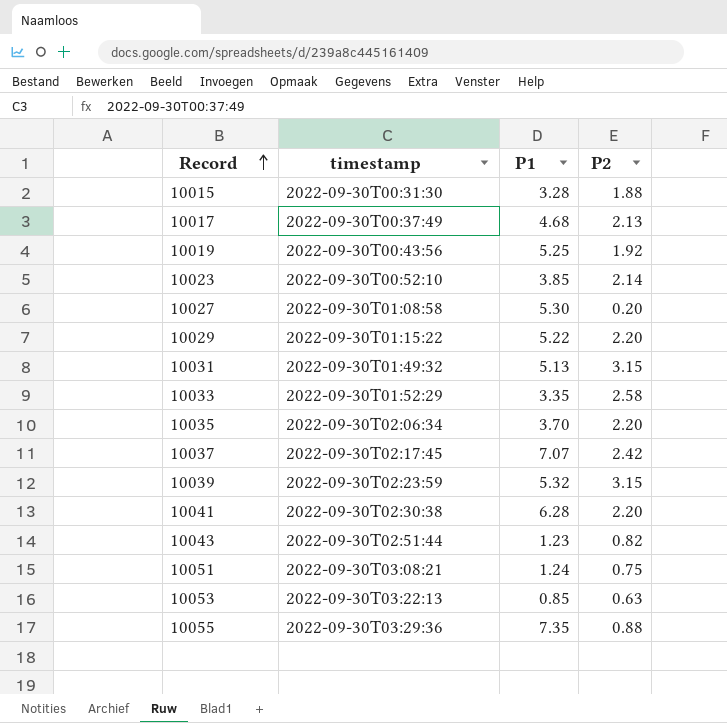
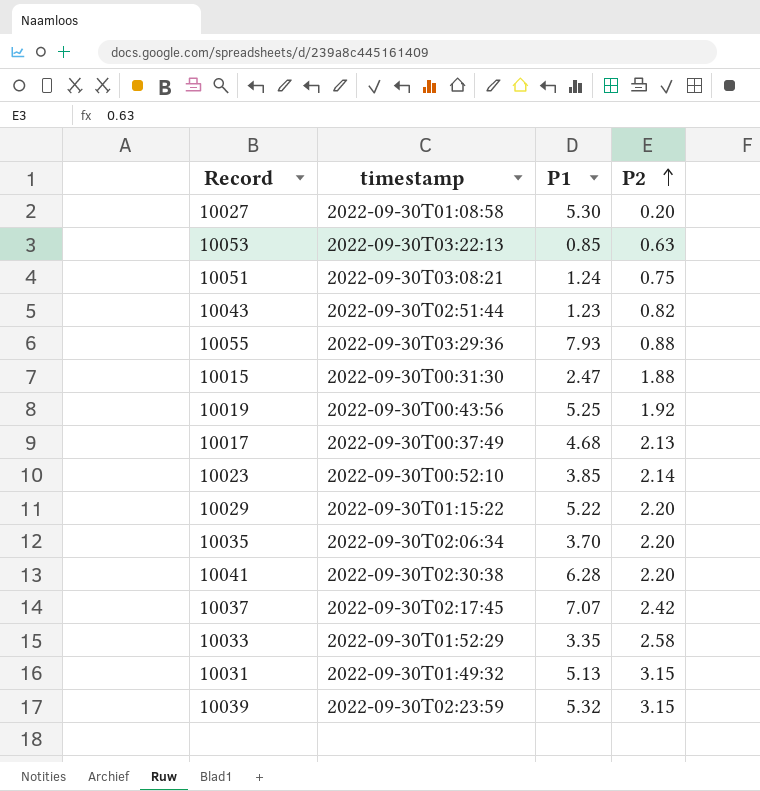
row order: Record ascending -> P2 ascending
10055 | P1: 7.35 -> 7.93
10015 | P1: 3.28 -> 2.47

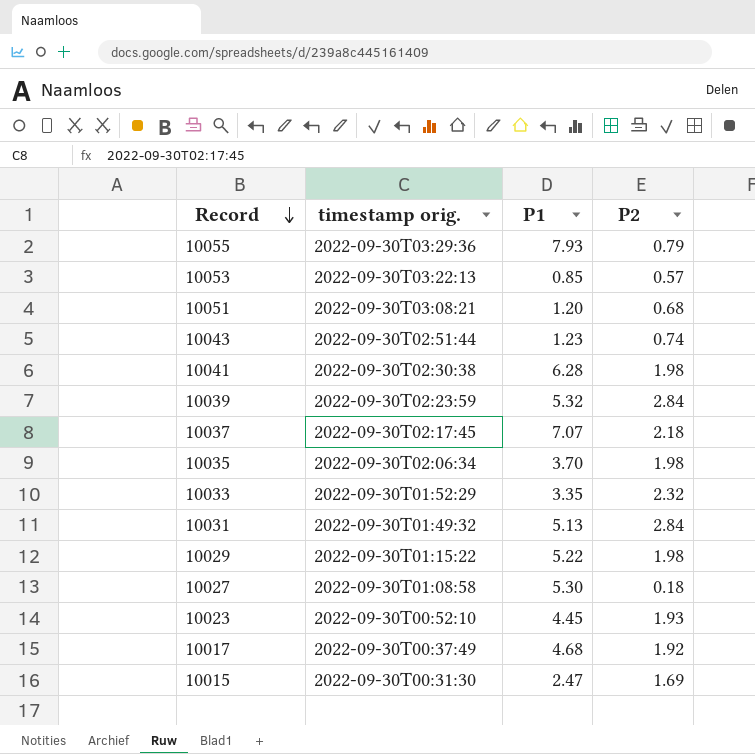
row order: P2 ascending -> Record descending
column name: timestamp -> timestamp orig.
row 10019: 2022-09-30T00:43:56 | 5.25 | 1.92 -> none
10055 | P2: 0.88 -> 0.79
10053 | P2: 0.63 -> 0.57
10051 | P1: 1.24 -> 1.20
10051 | P2: 0.75 -> 0.68
10043 | P2: 0.82 -> 0.74
10041 | P2: 2.20 -> 1.98
10039 | P2: 3.15 -> 2.84
10037 | P2: 2.42 -> 2.18
10035 | P2: 2.20 -> 1.98
10033 | P2: 2.58 -> 2.32
10031 | P2: 3.15 -> 2.84
10029 | P2: 2.20 -> 1.98
10027 | P2: 0.20 -> 0.18
10023 | P1: 3.85 -> 4.45
10023 | P2: 2.14 -> 1.93
10017 | P2: 2.13 -> 1.92
10015 | P2: 1.88 -> 1.69

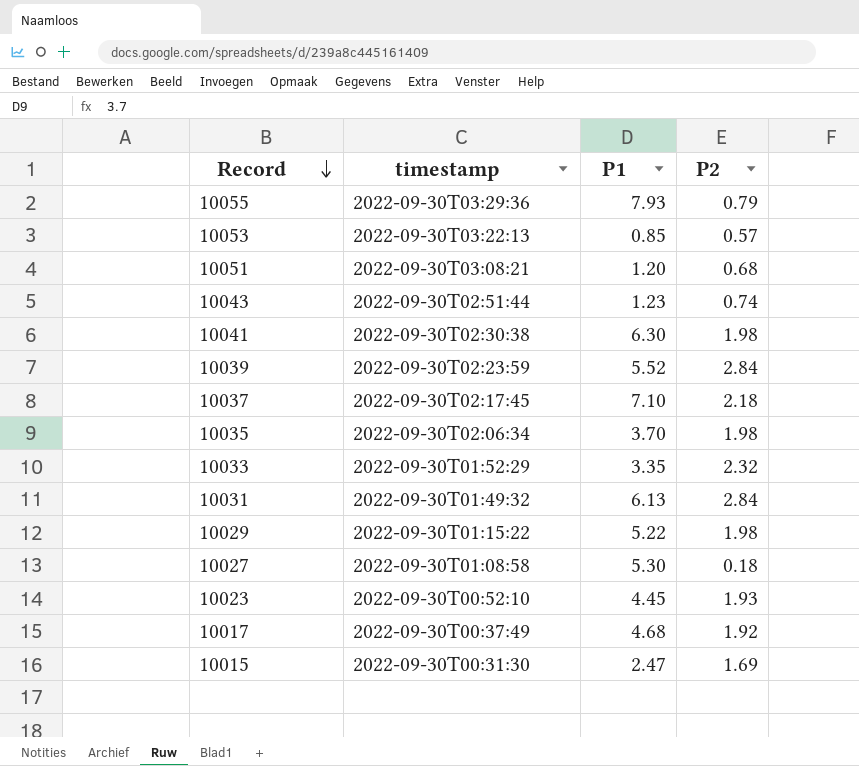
column name: timestamp orig. -> timestamp
10041 | P1: 6.28 -> 6.30
10039 | P1: 5.32 -> 5.52
10037 | P1: 7.07 -> 7.10
10031 | P1: 5.13 -> 6.13

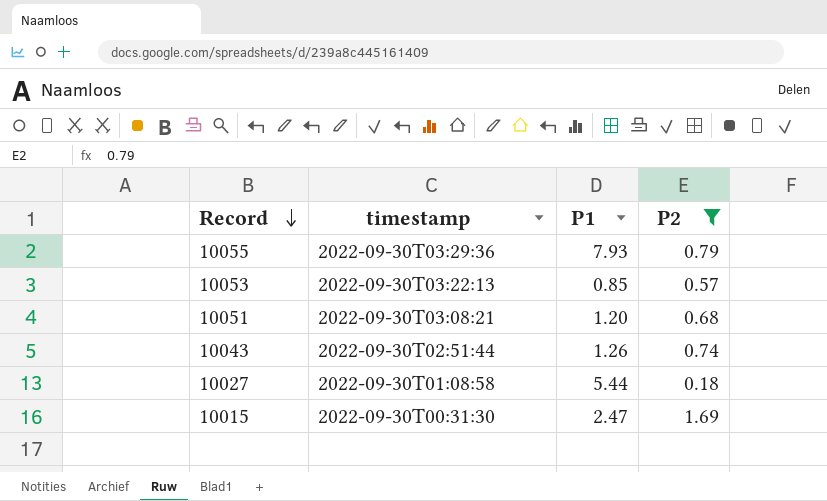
filter: none -> P2 <= 1.69
10043 | P1: 1.23 -> 1.26
10027 | P1: 5.30 -> 5.44

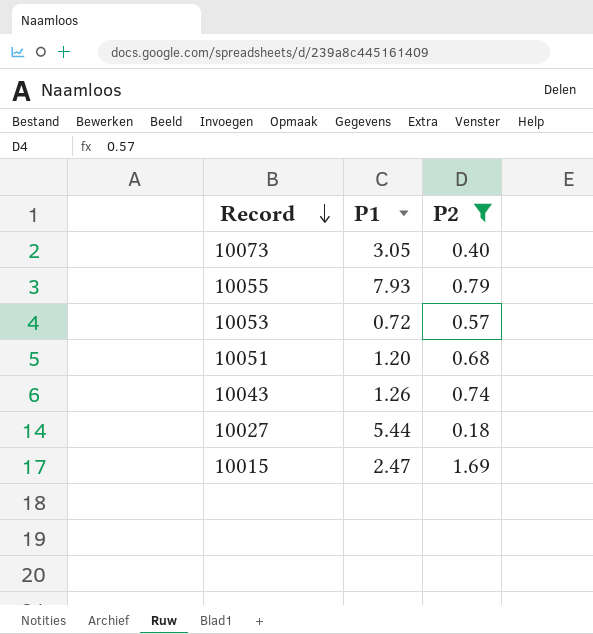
column timestamp | position: 2 -> none
row 10073: none -> 3.05 | 0.40
10053 | P1: 0.85 -> 0.72

